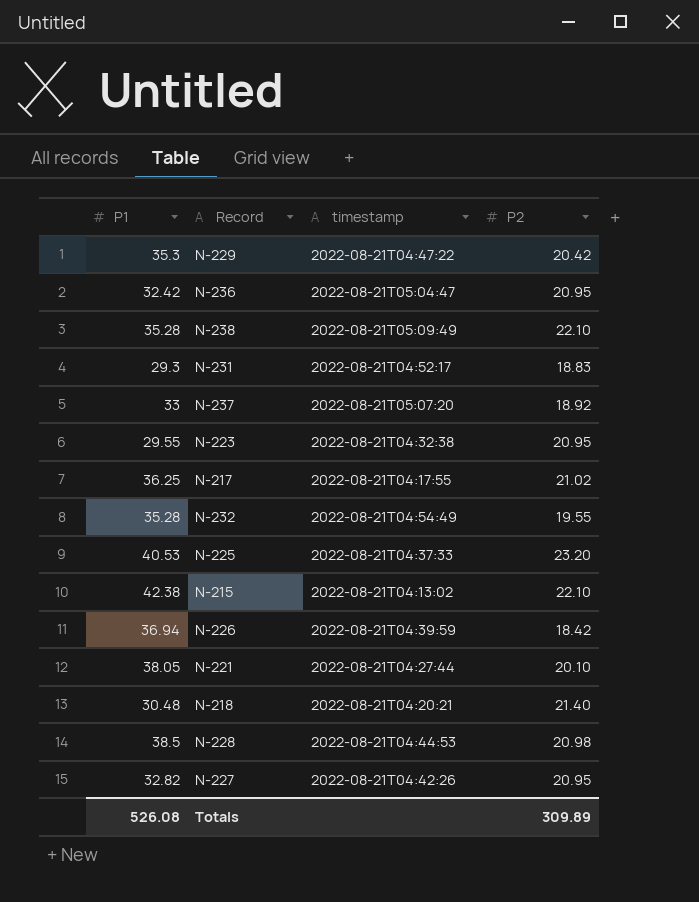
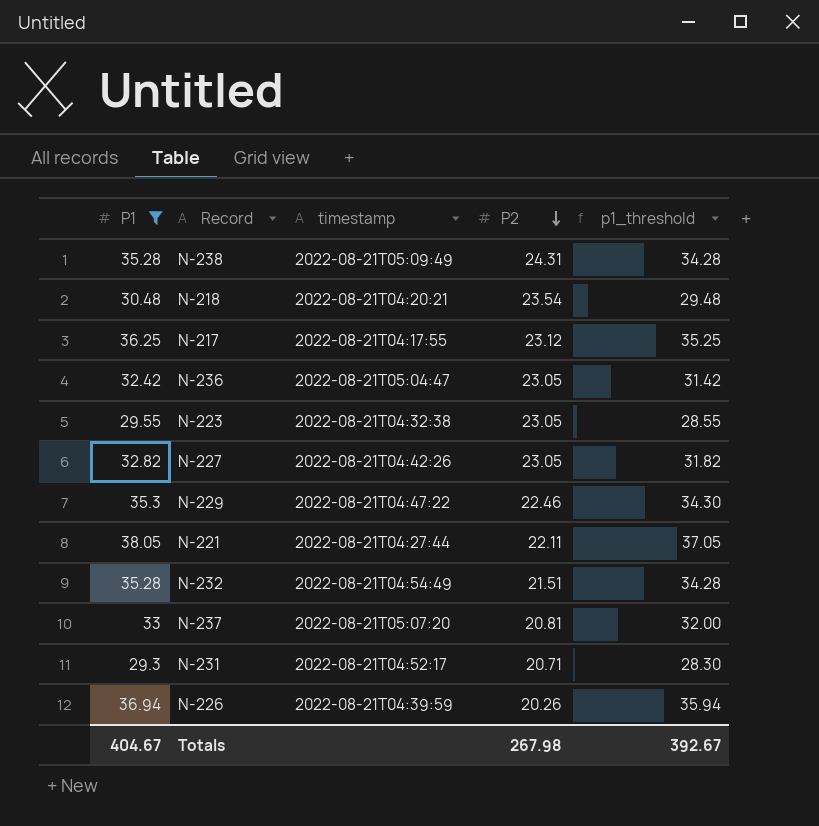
filter: none -> P1 <= 38.05
row order: none -> P2 descending
column p1_threshold | formula: none -> [P1] - 1
N-238 | P2: 22.10 -> 24.31
N-218 | P2: 21.40 -> 23.54
N-217 | P2: 21.02 -> 23.12
N-236 | P2: 20.95 -> 23.05
N-223 | P2: 20.95 -> 23.05
N-227 | P2: 20.95 -> 23.05
N-229 | P2: 20.42 -> 22.46
N-221 | P2: 20.10 -> 22.11
N-232 | P2: 19.55 -> 21.51
N-237 | P2: 18.92 -> 20.81
N-231 | P2: 18.83 -> 20.71
N-226 | P2: 18.42 -> 20.26
Totals | P1: 526.08 -> 404.67
Totals | P2: 309.89 -> 267.98

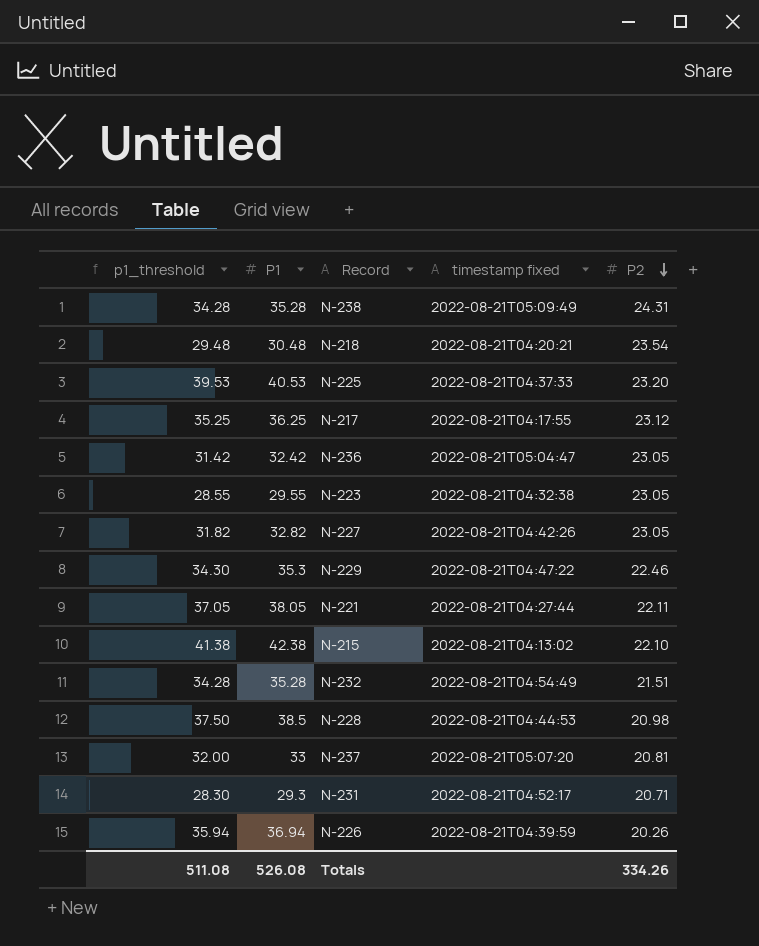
filter: P1 <= 38.05 -> none
column p1_threshold | position: 5 -> 1
column name: timestamp -> timestamp fixed
Totals | p1_threshold: 392.67 -> 511.08
Totals | P1: 404.67 -> 526.08
Totals | P2: 267.98 -> 334.26

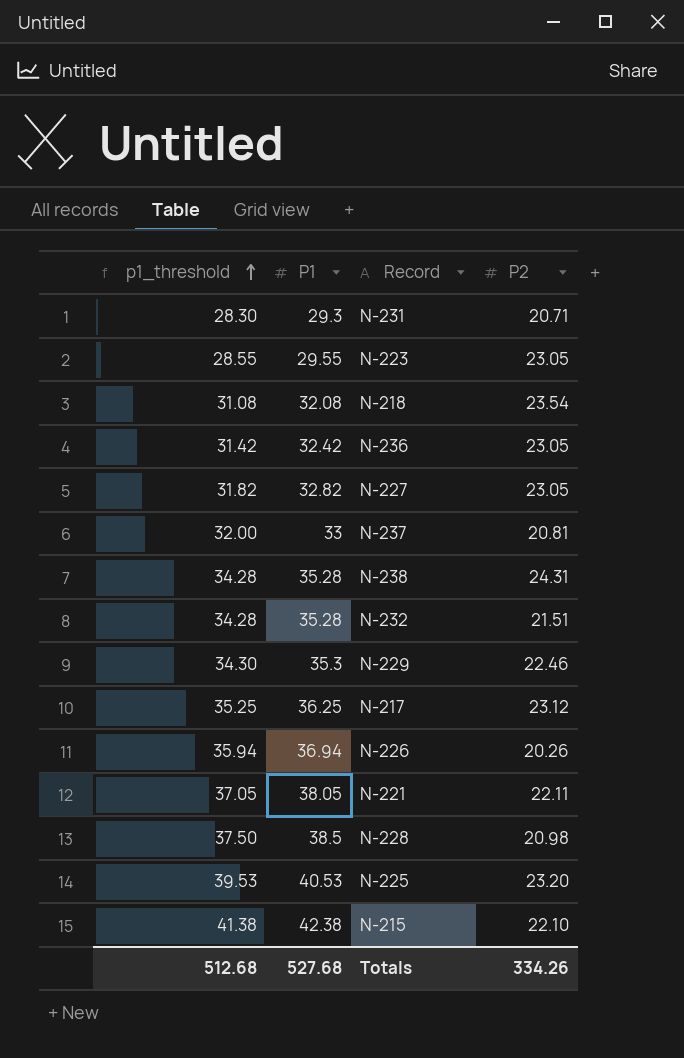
row order: P2 descending -> p1_threshold ascending
column timestamp fixed | position: 4 -> none
N-218 | p1_threshold: 29.48 -> 31.08
N-218 | P1: 30.48 -> 32.08
Totals | p1_threshold: 511.08 -> 512.68
Totals | P1: 526.08 -> 527.68

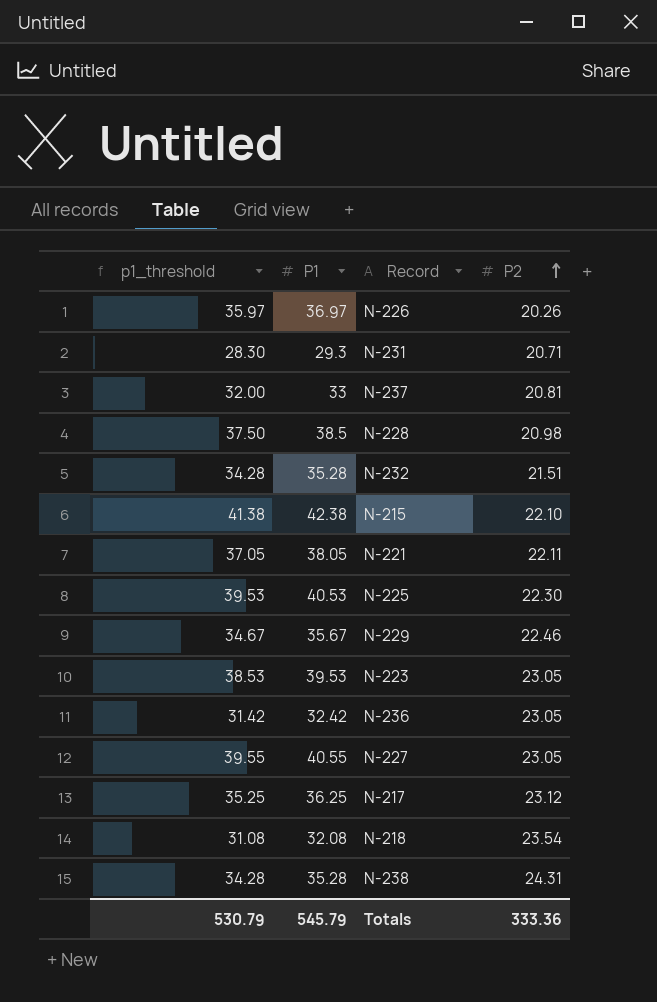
row order: p1_threshold ascending -> P2 ascending
N-226 | p1_threshold: 35.94 -> 35.97
N-226 | P1: 36.94 -> 36.97
N-225 | P2: 23.20 -> 22.30
N-229 | p1_threshold: 34.30 -> 34.67
N-229 | P1: 35.3 -> 35.67
N-223 | p1_threshold: 28.55 -> 38.53
N-223 | P1: 29.55 -> 39.53
N-227 | p1_threshold: 31.82 -> 39.55
N-227 | P1: 32.82 -> 40.55
Totals | p1_threshold: 512.68 -> 530.79
Totals | P1: 527.68 -> 545.79
Totals | P2: 334.26 -> 333.36

